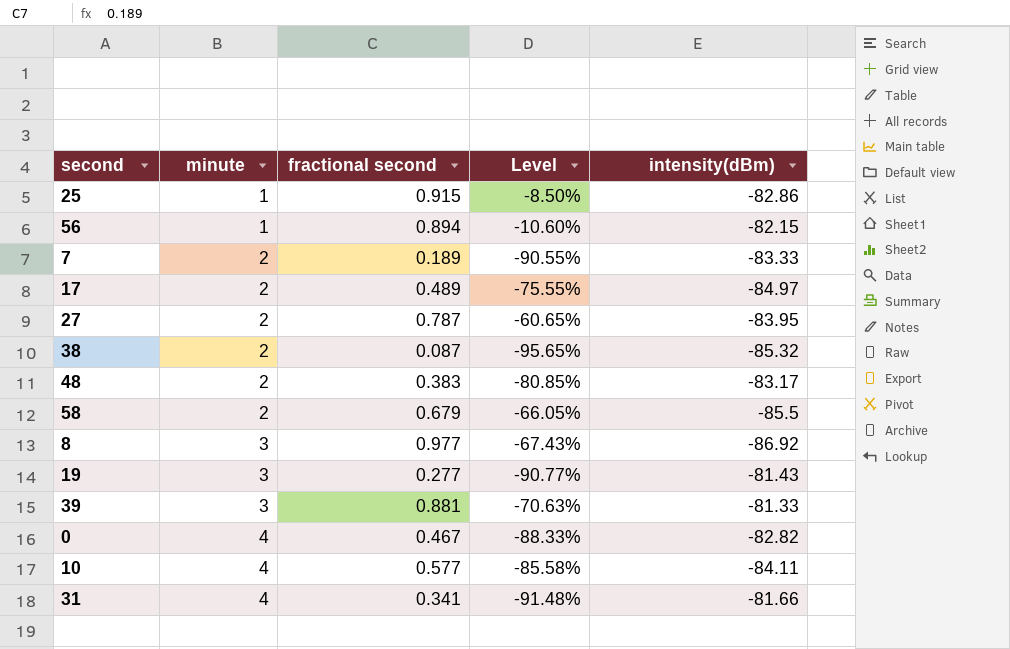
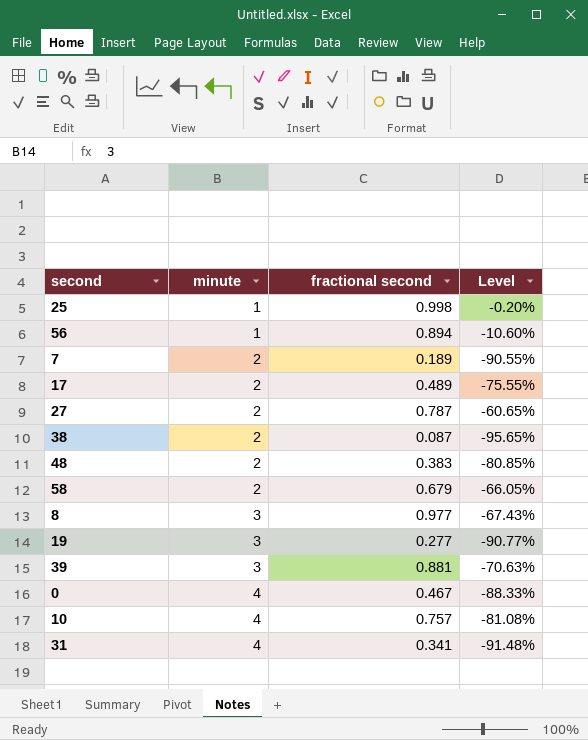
column intensity(dBm) | position: 5 -> none
25 | fractional second: 0.915 -> 0.998
25 | Level: -8.50% -> -0.20%
10 | fractional second: 0.577 -> 0.757
10 | Level: -85.58% -> -81.08%

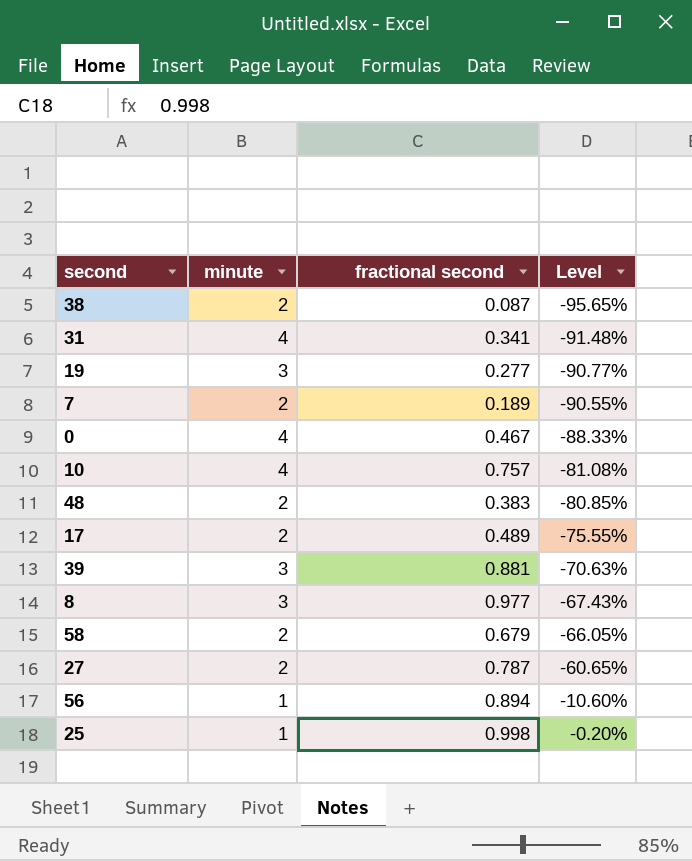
row order: minute ascending -> Level ascending

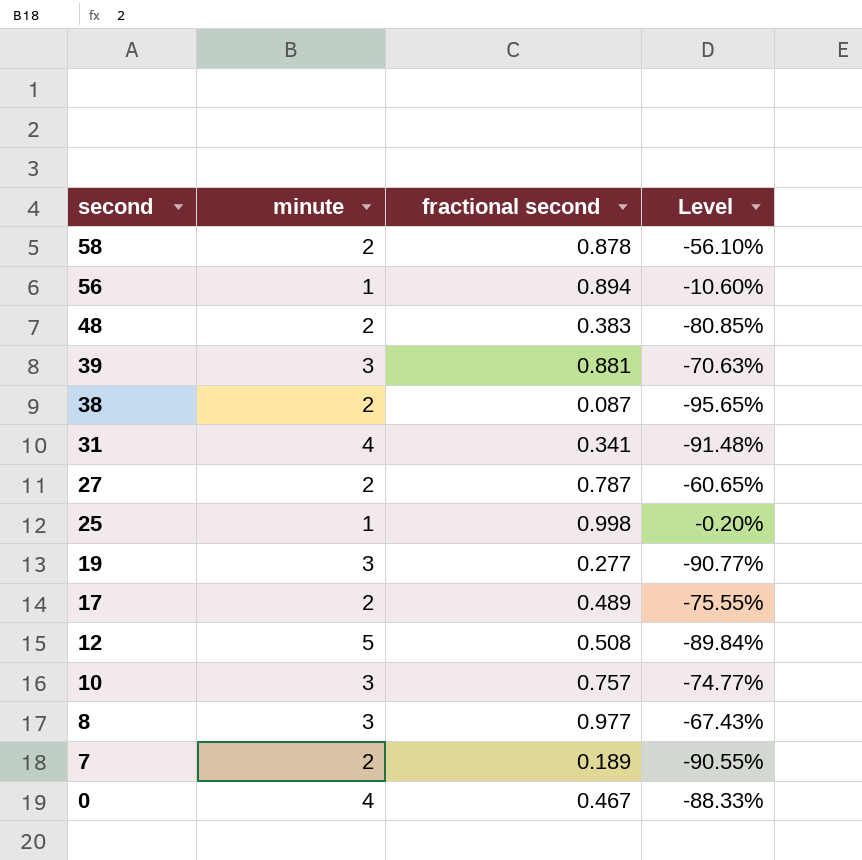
row order: Level ascending -> second descending
58 | fractional second: 0.679 -> 0.878
58 | Level: -66.05% -> -56.10%
row 12: none -> 5 | 0.508 | -89.84%
10 | minute: 4 -> 3
10 | Level: -81.08% -> -74.77%

